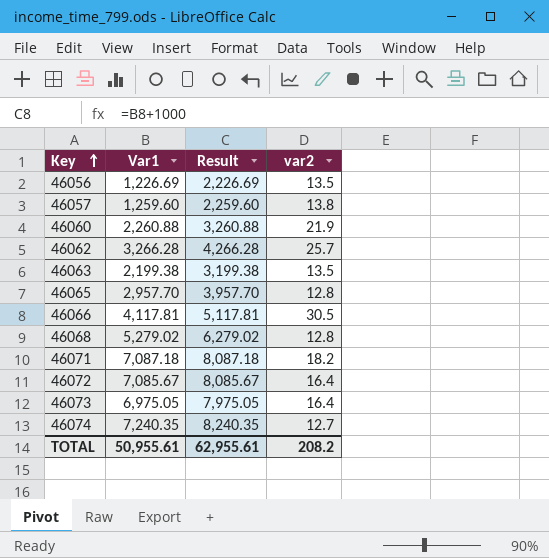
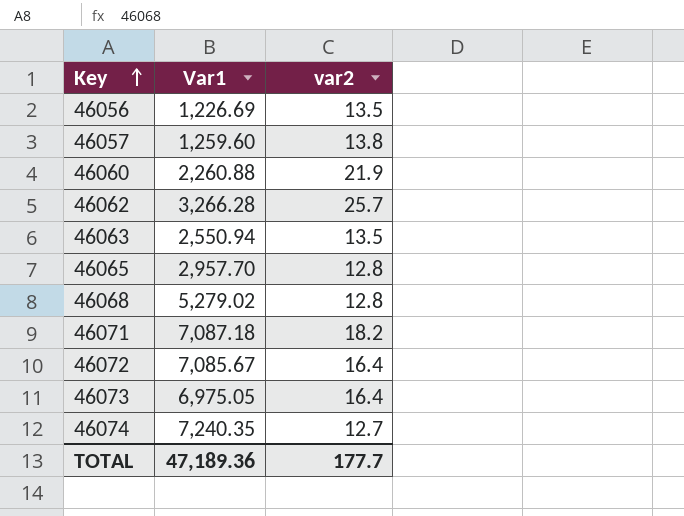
column Result | formula: [Var1] + 1000 -> none
row 46066: 4,117.81 | 5,117.81 | 30.5 -> none
46063 | Var1: 2,199.38 -> 2,550.94
TOTAL | Var1: 50,955.61 -> 47,189.36
TOTAL | var2: 208.2 -> 177.7

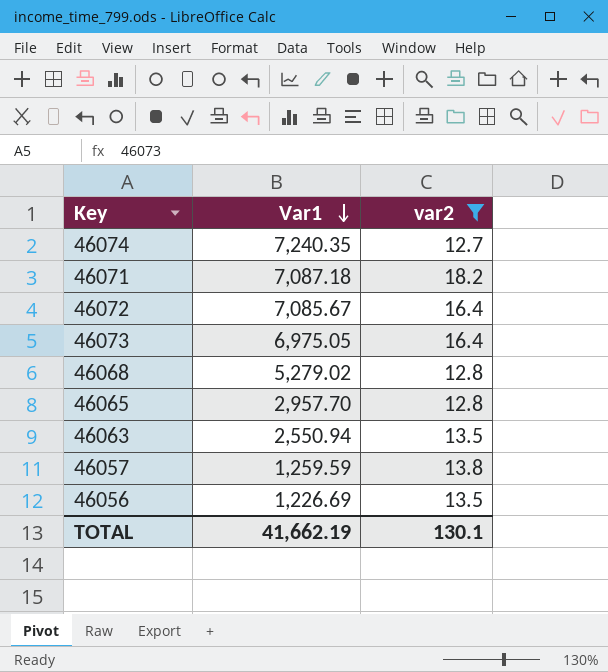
filter: none -> var2 <= 18.2
row order: Key ascending -> Var1 descending
46057 | Var1: 1,259.60 -> 1,259.59
TOTAL | Var1: 47,189.36 -> 41,662.19
TOTAL | var2: 177.7 -> 130.1

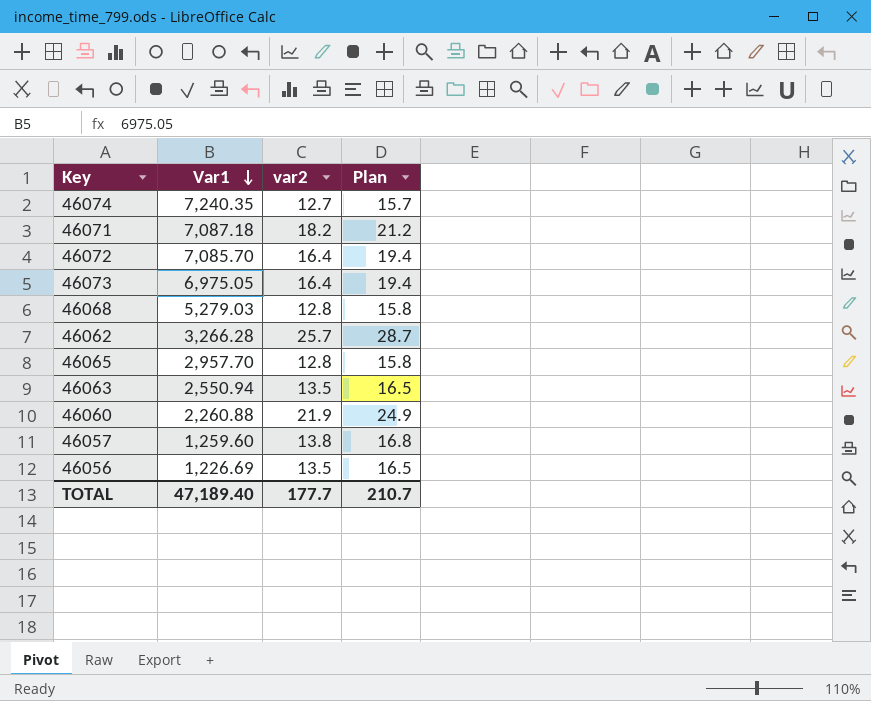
filter: var2 <= 18.2 -> none
column Plan | formula: none -> [var2] + 3
46072 | Var1: 7,085.67 -> 7,085.70
46068 | Var1: 5,279.02 -> 5,279.03
46057 | Var1: 1,259.59 -> 1,259.60
TOTAL | Var1: 41,662.19 -> 47,189.40
TOTAL | var2: 130.1 -> 177.7

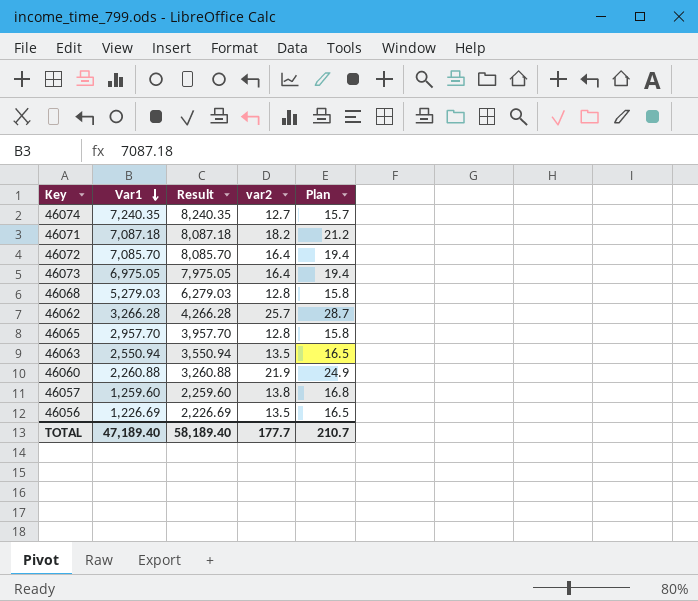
column Result | formula: none -> [Var1] + 1000

